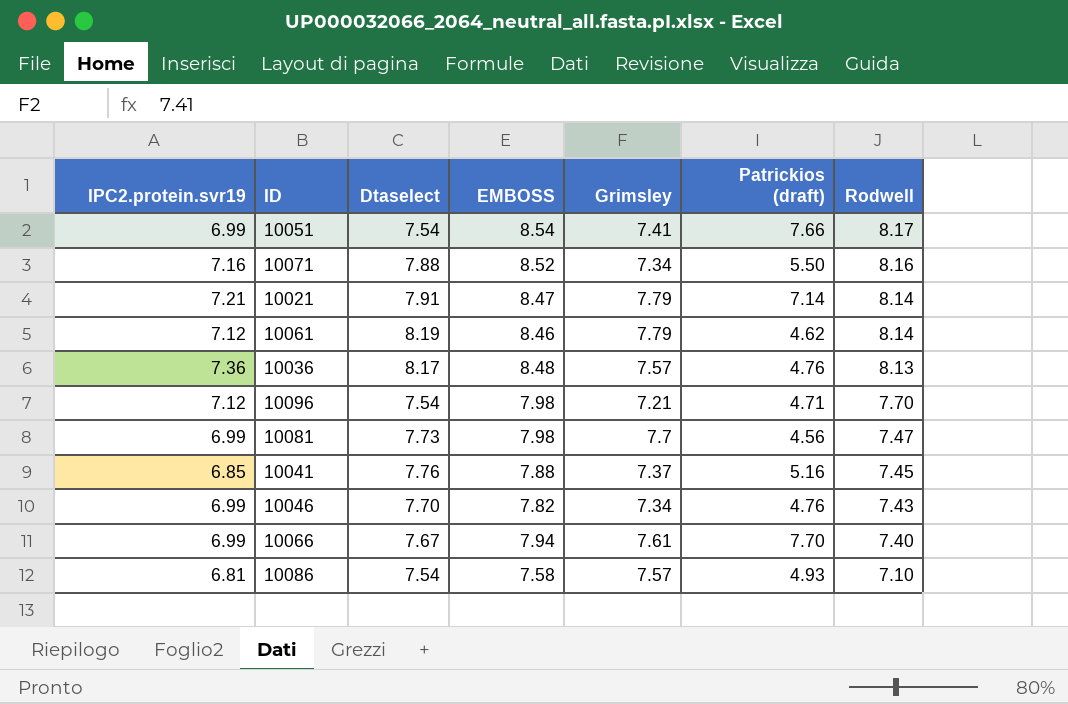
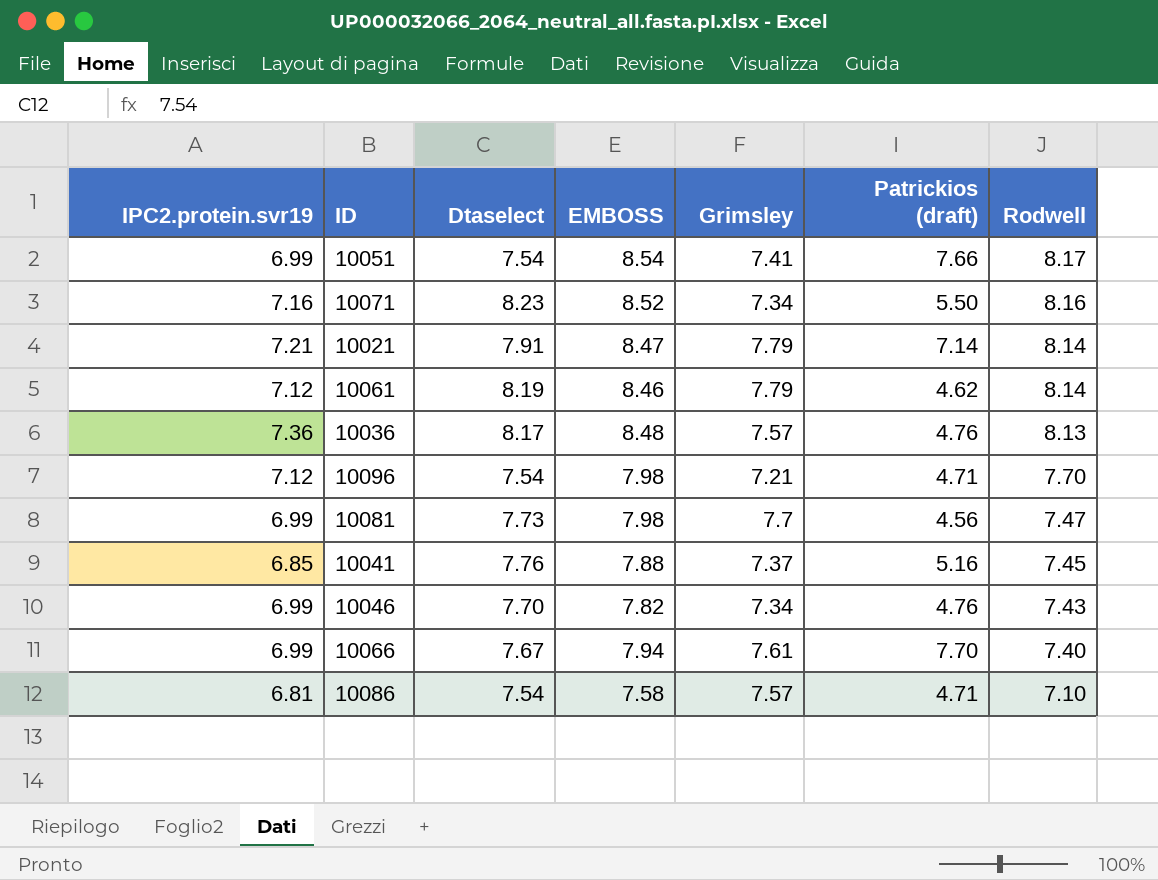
10071 | Dtaselect: 7.88 -> 8.23
10086 | Patrickios (draft): 4.93 -> 4.71

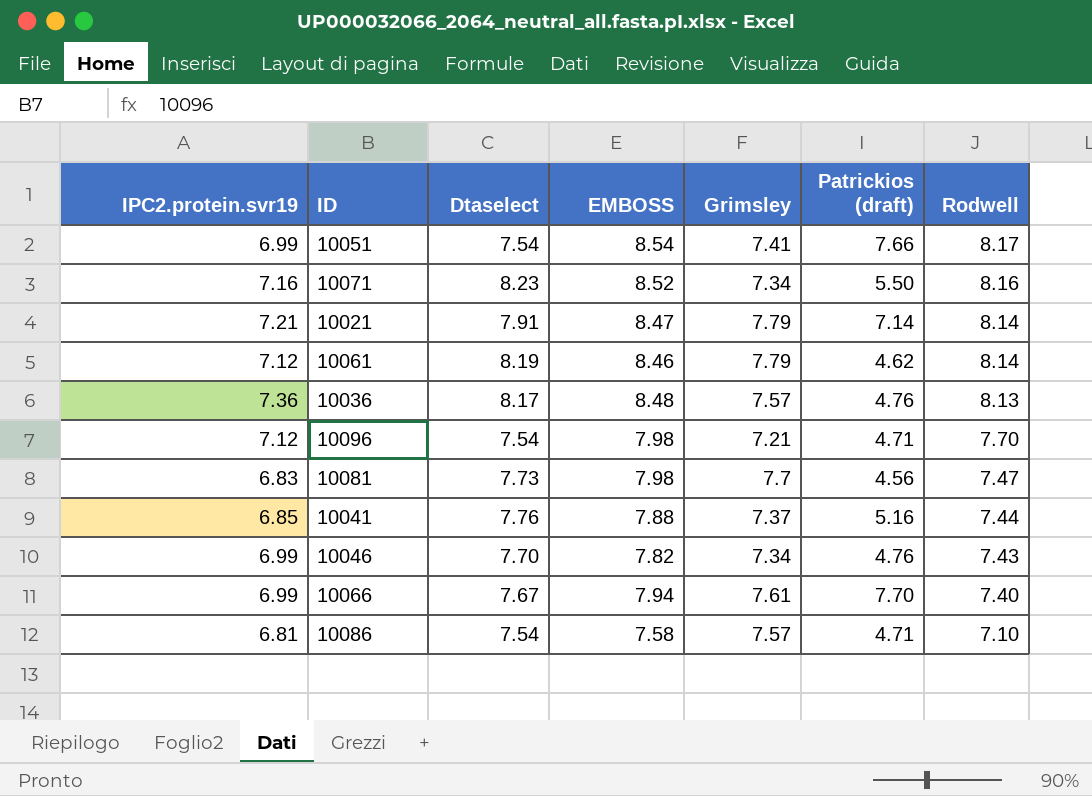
10081 | IPC2.protein.svr19: 6.99 -> 6.83
10041 | Rodwell: 7.45 -> 7.44

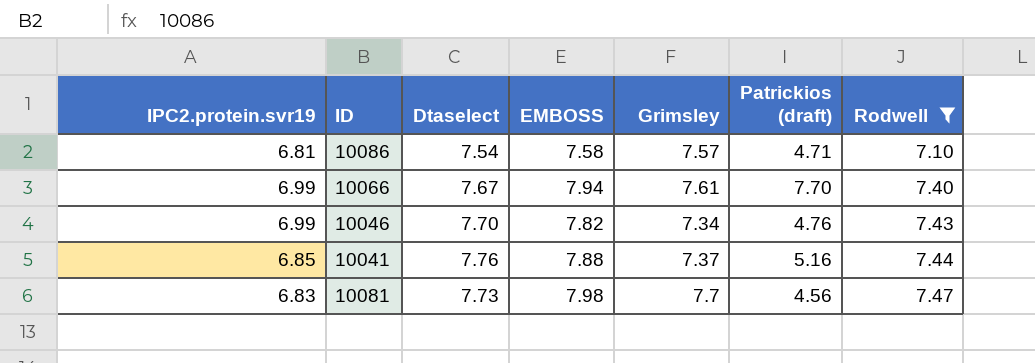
filter: none -> Rodwell <= 7.47
row order: Rodwell descending -> Rodwell ascending

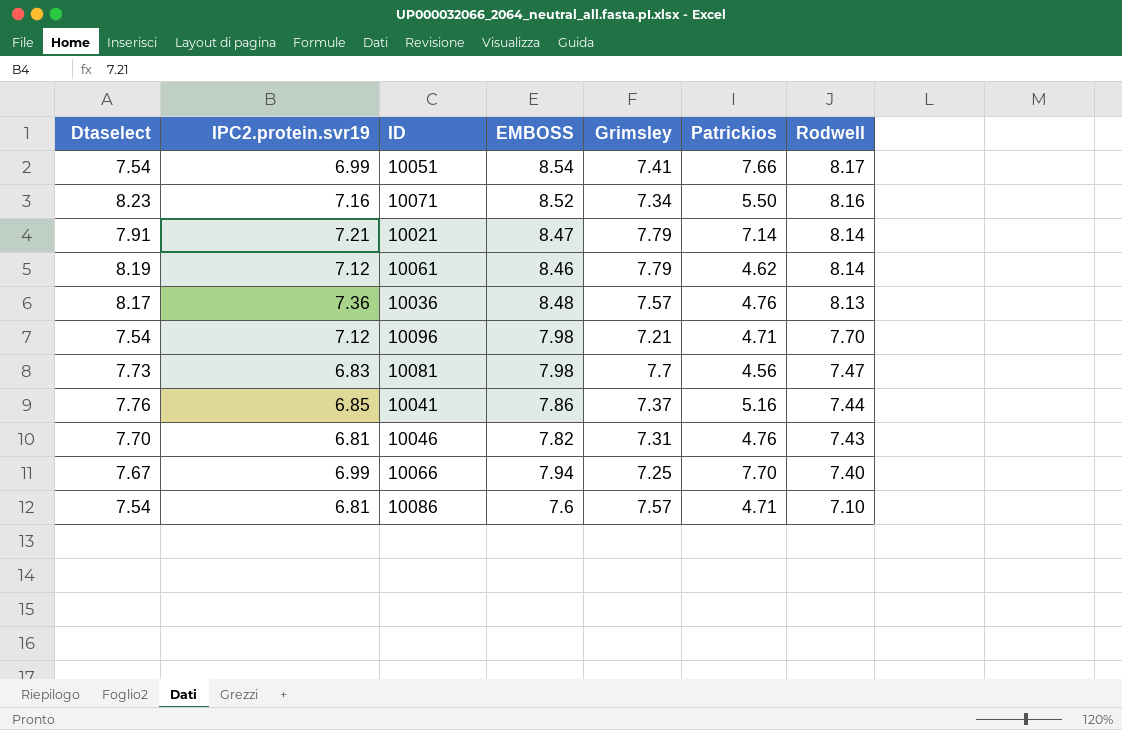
filter: Rodwell <= 7.47 -> none
row order: Rodwell ascending -> Rodwell descending
column Dtaselect | position: 3 -> 1
column name: Patrickios (draft) -> Patrickios
10041 | EMBOSS: 7.88 -> 7.86
10046 | IPC2.protein.svr19: 6.99 -> 6.81
10046 | Grimsley: 7.34 -> 7.31
10066 | Grimsley: 7.61 -> 7.25
10086 | EMBOSS: 7.58 -> 7.6

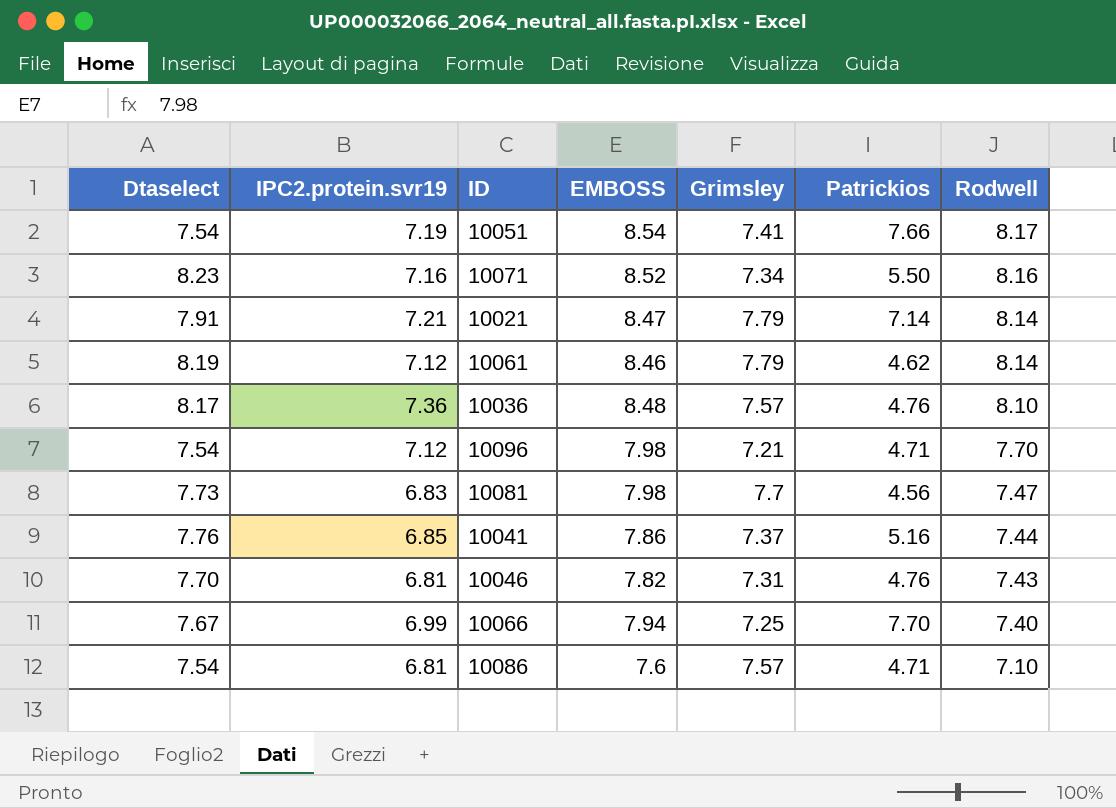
10051 | IPC2.protein.svr19: 6.99 -> 7.19
10036 | Rodwell: 8.13 -> 8.10

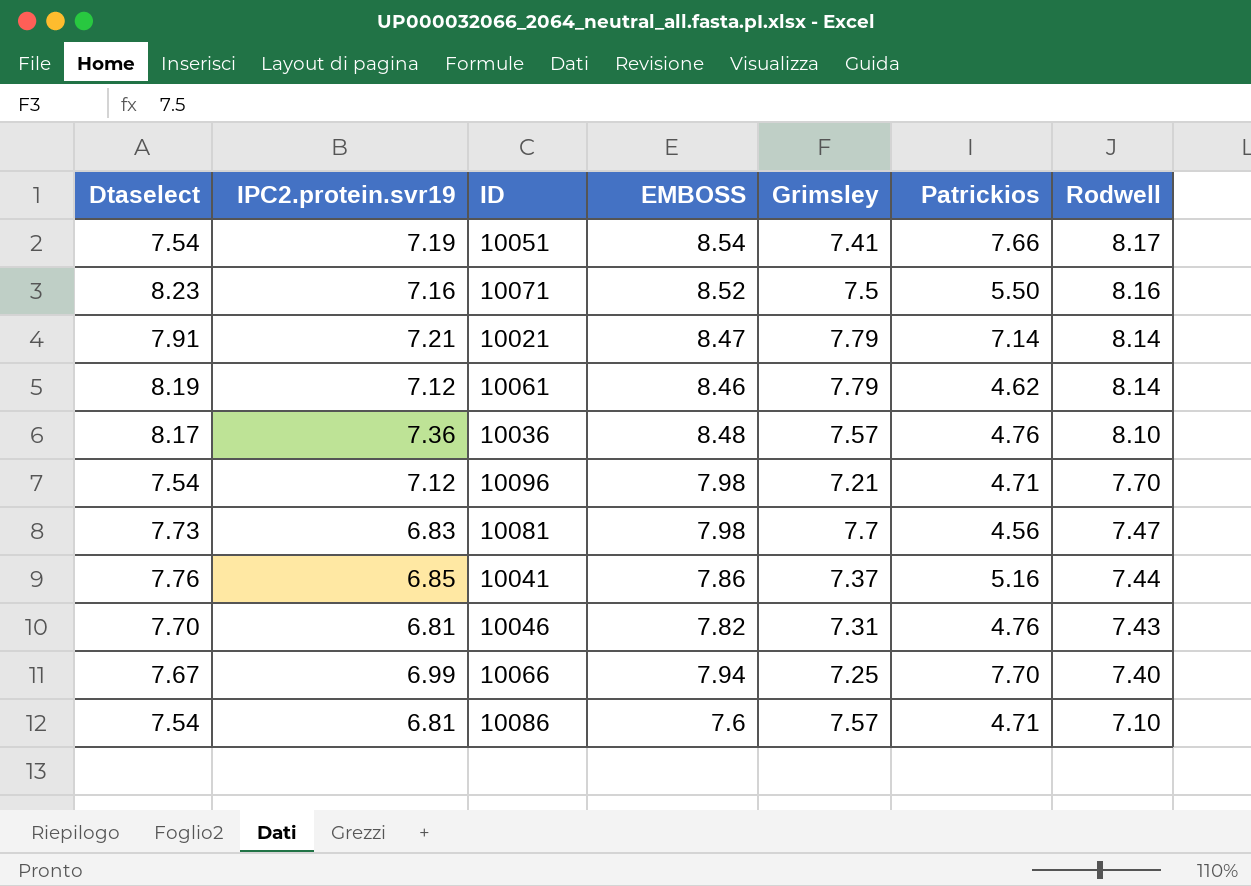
10071 | Grimsley: 7.34 -> 7.5

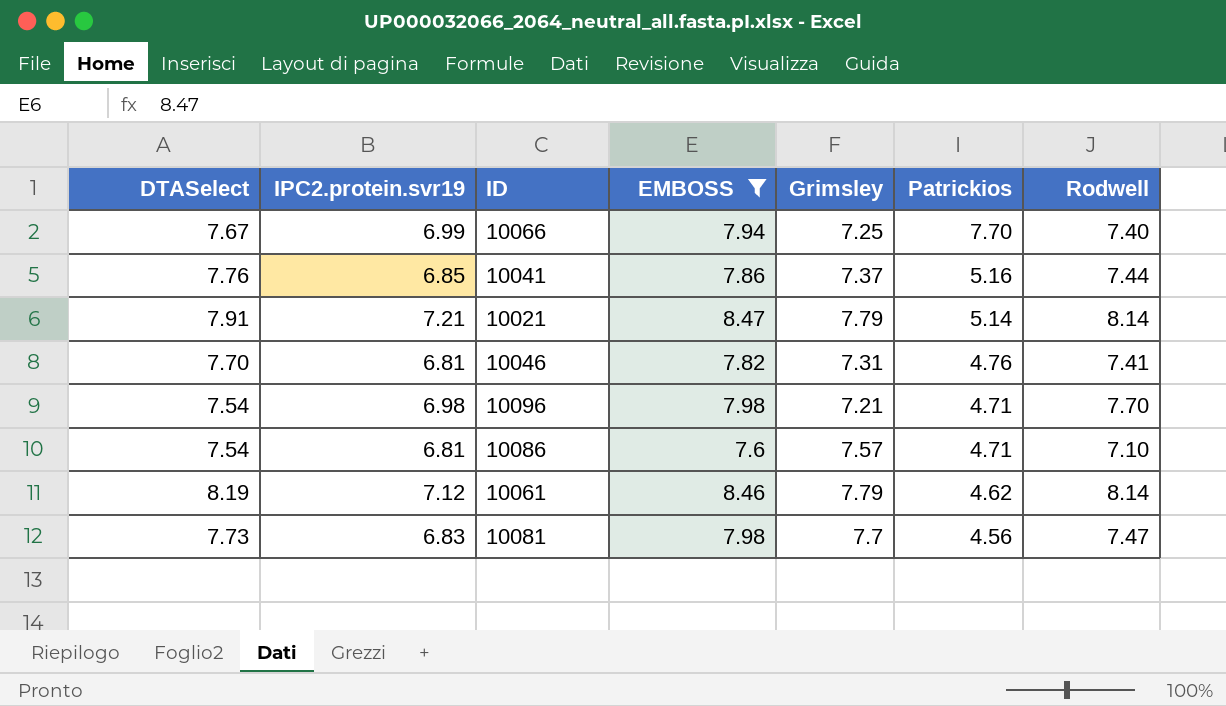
filter: none -> EMBOSS <= 8.47
row order: Rodwell descending -> Patrickios descending
column name: Dtaselect -> DTASelect
10021 | Patrickios: 7.14 -> 5.14
10046 | Rodwell: 7.43 -> 7.41
10096 | IPC2.protein.svr19: 7.12 -> 6.98

